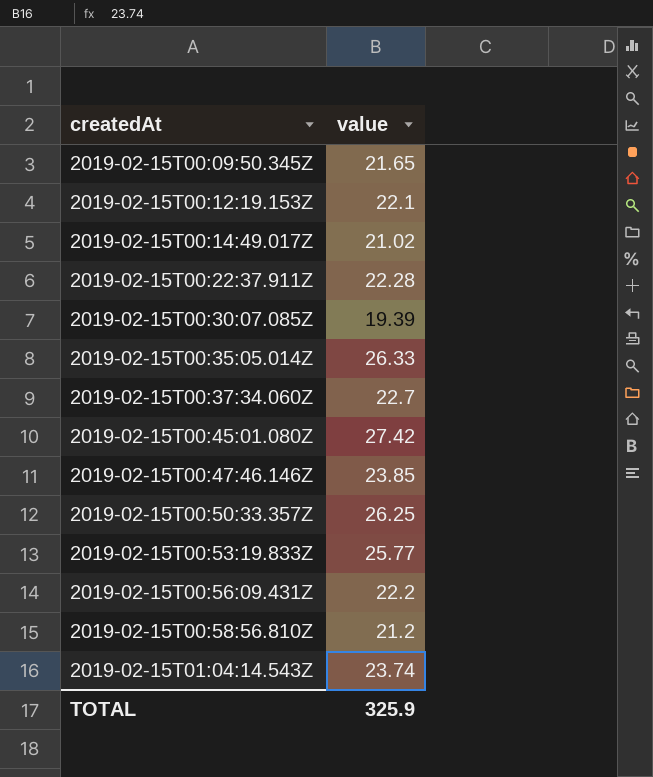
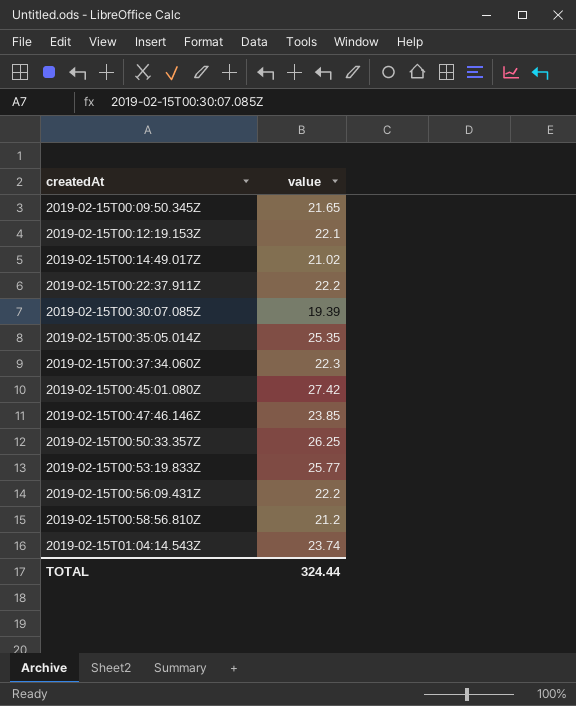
2019-02-15T00:22:37.911Z | value: 22.28 -> 22.2
2019-02-15T00:35:05.014Z | value: 26.33 -> 25.35
2019-02-15T00:37:34.060Z | value: 22.7 -> 22.3
TOTAL | value: 325.9 -> 324.44

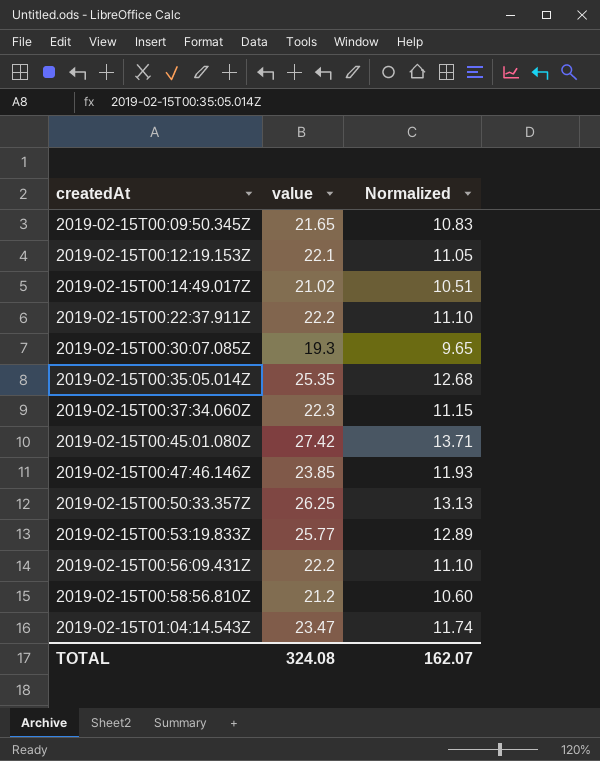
column Normalized | formula: none -> [value] * 0.5
2019-02-15T00:30:07.085Z | value: 19.39 -> 19.3
2019-02-15T01:04:14.543Z | value: 23.74 -> 23.47
TOTAL | value: 324.44 -> 324.08

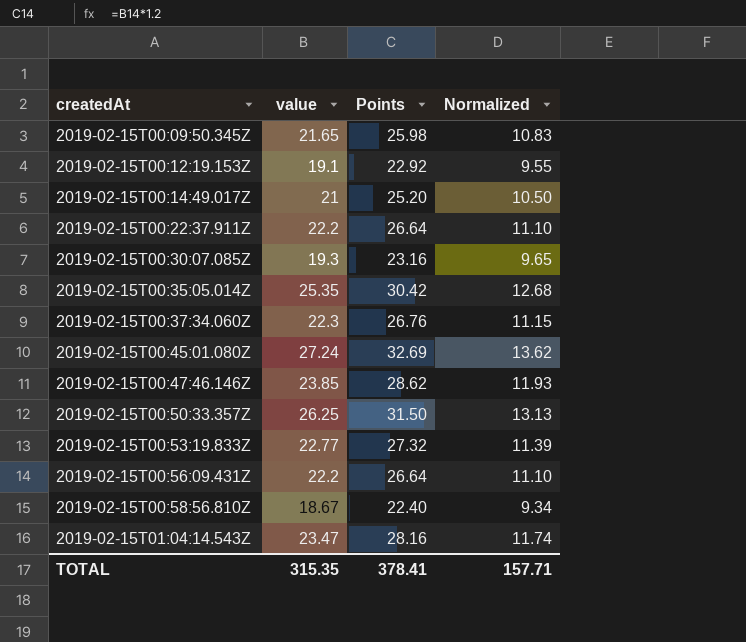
column Points | formula: none -> [value] * 1.2
2019-02-15T00:12:19.153Z | value: 22.1 -> 19.1
2019-02-15T00:12:19.153Z | Normalized: 11.05 -> 9.55
2019-02-15T00:14:49.017Z | value: 21.02 -> 21
2019-02-15T00:14:49.017Z | Normalized: 10.51 -> 10.50
2019-02-15T00:45:01.080Z | value: 27.42 -> 27.24
2019-02-15T00:45:01.080Z | Normalized: 13.71 -> 13.62
2019-02-15T00:53:19.833Z | value: 25.77 -> 22.77
2019-02-15T00:53:19.833Z | Normalized: 12.89 -> 11.39
2019-02-15T00:58:56.810Z | value: 21.2 -> 18.67
2019-02-15T00:58:56.810Z | Normalized: 10.60 -> 9.34
TOTAL | value: 324.08 -> 315.35
TOTAL | Normalized: 162.07 -> 157.71

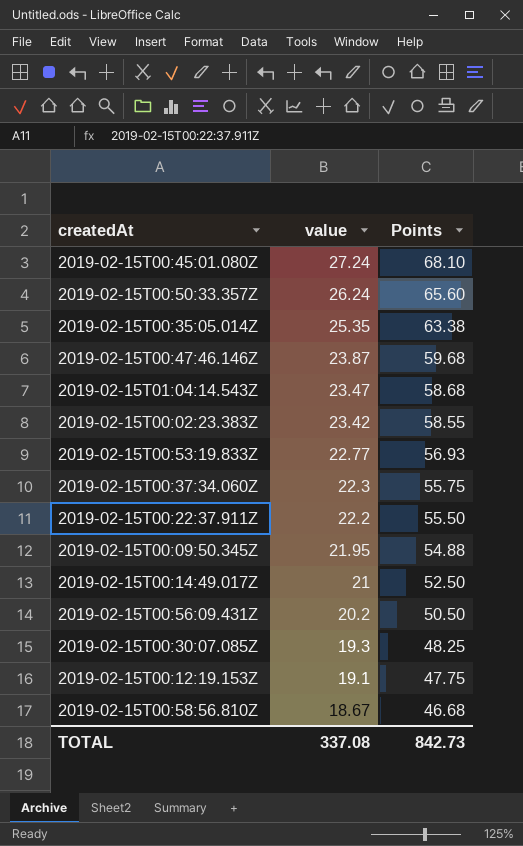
row order: createdAt ascending -> value descending
column Normalized | formula: [value] * 0.5 -> none
column Points | formula: [value] * 1.2 -> [value] * 2.5
2019-02-15T00:50:33.357Z | value: 26.25 -> 26.24
2019-02-15T00:47:46.146Z | value: 23.85 -> 23.87
row 2019-02-15T00:02:23.383Z: none -> 23.42 | 58.55
2019-02-15T00:09:50.345Z | value: 21.65 -> 21.95
2019-02-15T00:56:09.431Z | value: 22.2 -> 20.2
TOTAL | value: 315.35 -> 337.08
TOTAL | Points: 378.41 -> 842.73

